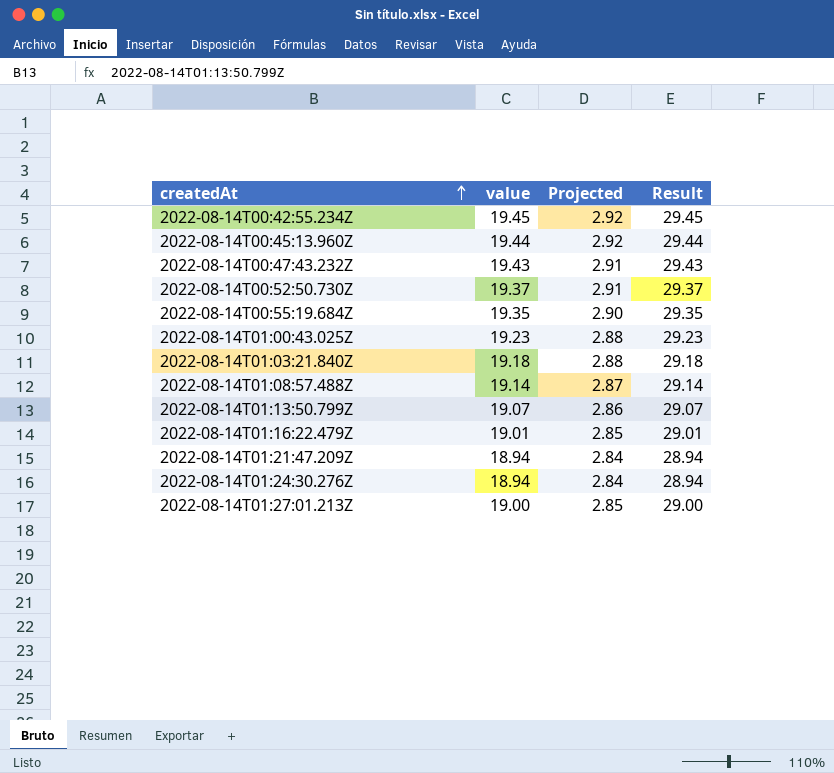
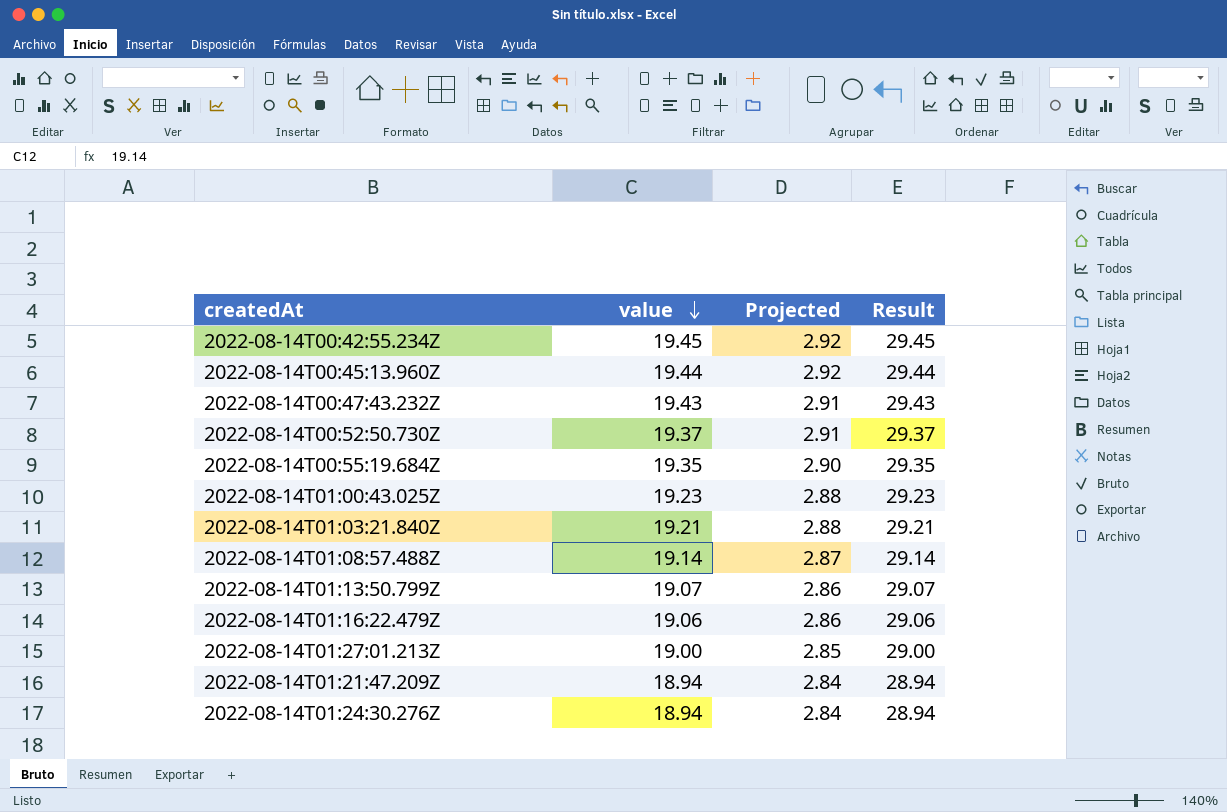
row order: createdAt ascending -> value descending
2022-08-14T01:03:21.840Z | value: 19.18 -> 19.21
2022-08-14T01:03:21.840Z | Result: 29.18 -> 29.21
2022-08-14T01:16:22.479Z | value: 19.01 -> 19.06
2022-08-14T01:16:22.479Z | Projected: 2.85 -> 2.86
2022-08-14T01:16:22.479Z | Result: 29.01 -> 29.06

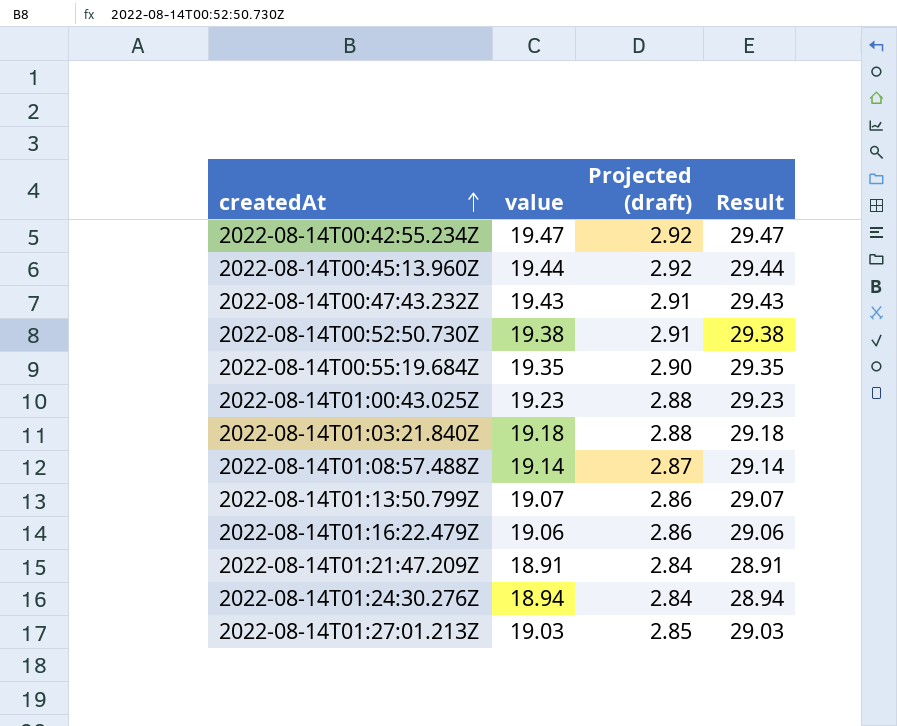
row order: value descending -> createdAt ascending
column name: Projected -> Projected (draft)
2022-08-14T00:42:55.234Z | value: 19.45 -> 19.47
2022-08-14T00:42:55.234Z | Result: 29.45 -> 29.47
2022-08-14T00:52:50.730Z | value: 19.37 -> 19.38
2022-08-14T00:52:50.730Z | Result: 29.37 -> 29.38
2022-08-14T01:03:21.840Z | value: 19.21 -> 19.18
2022-08-14T01:03:21.840Z | Result: 29.21 -> 29.18
2022-08-14T01:21:47.209Z | value: 18.94 -> 18.91
2022-08-14T01:21:47.209Z | Result: 28.94 -> 28.91
2022-08-14T01:27:01.213Z | value: 19.00 -> 19.03
2022-08-14T01:27:01.213Z | Result: 29.00 -> 29.03

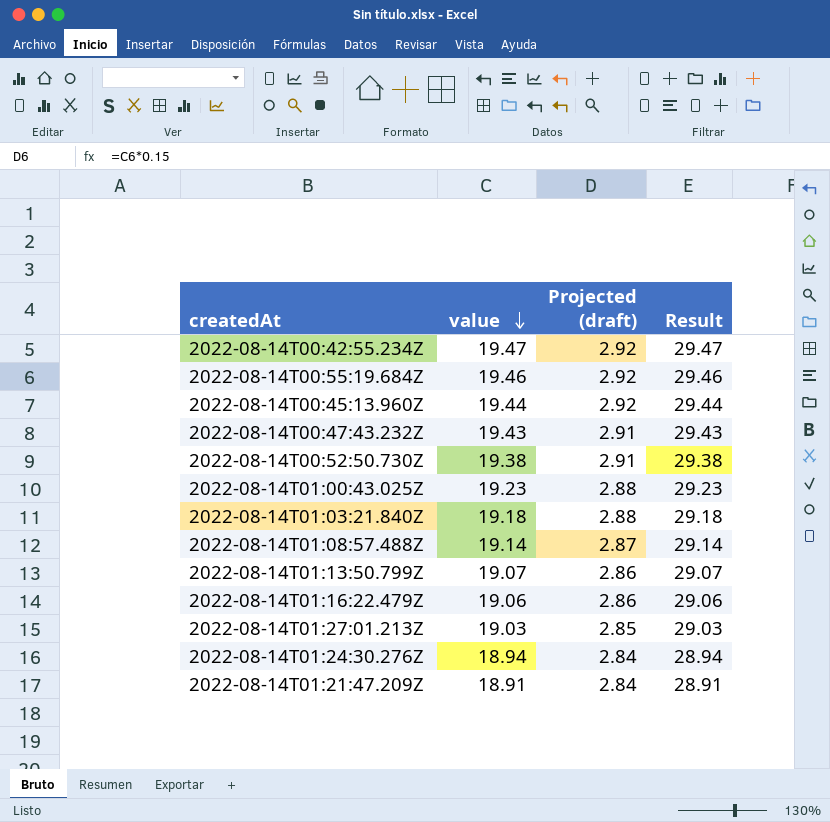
row order: createdAt ascending -> value descending
2022-08-14T00:55:19.684Z | value: 19.35 -> 19.46
2022-08-14T00:55:19.684Z | Projected (draft): 2.90 -> 2.92
2022-08-14T00:55:19.684Z | Result: 29.35 -> 29.46

